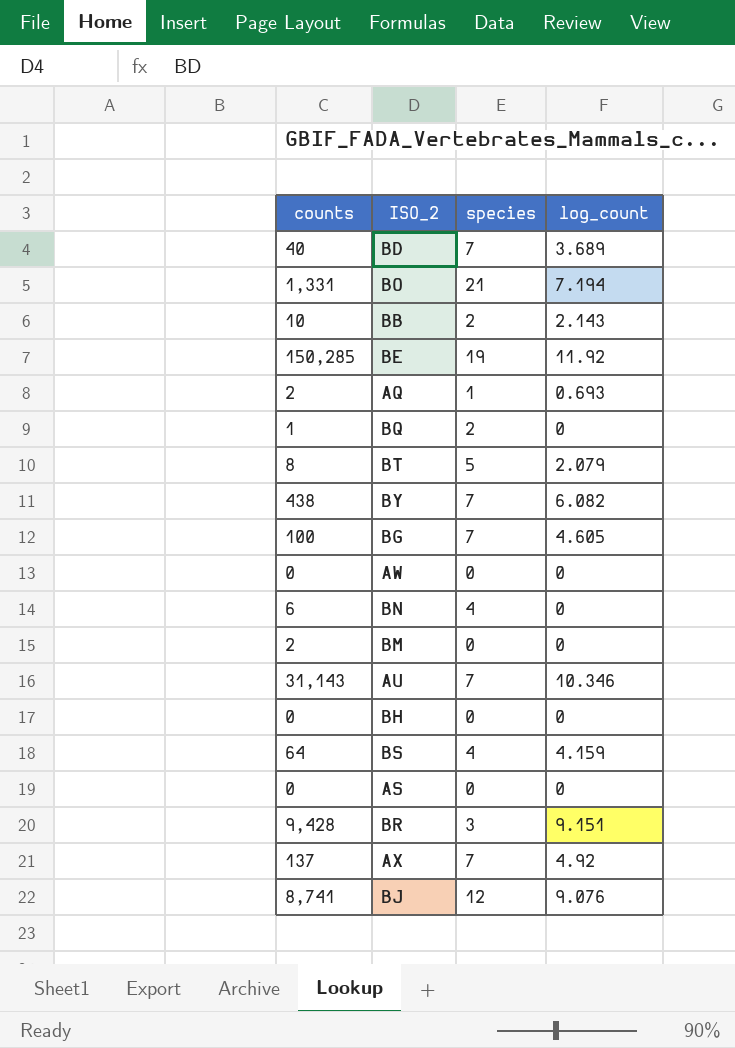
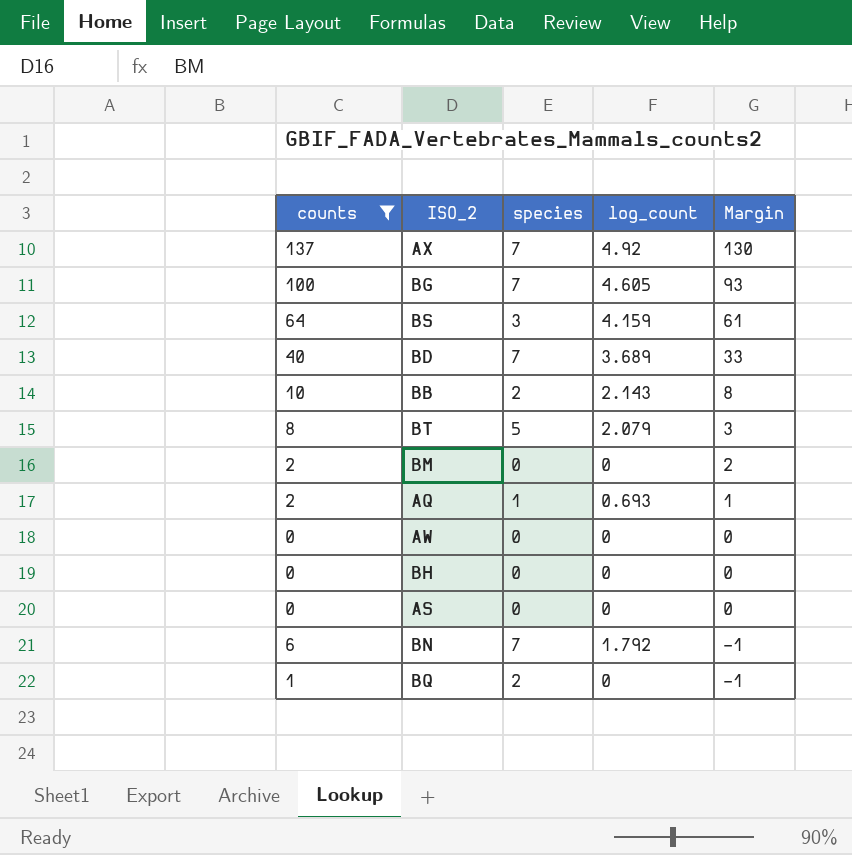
filter: none -> counts <= 137
row order: none -> Margin descending
column Margin | formula: none -> [counts] - [species]
BS | species: 4 -> 3
BN | species: 4 -> 7
BN | log_count: 0 -> 1.792

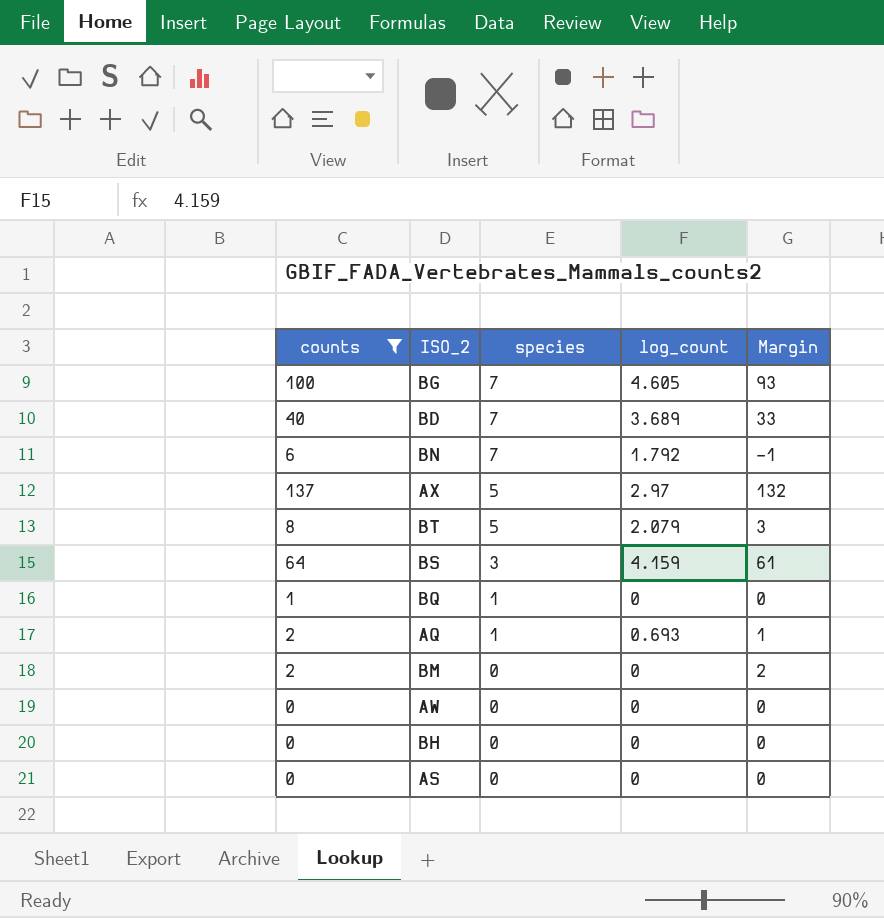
row order: Margin descending -> species descending
row BB: 10 | 2 | 2.143 | 8 -> none
AX | species: 7 -> 5
AX | log_count: 4.92 -> 2.97
AX | Margin: 130 -> 132
BQ | species: 2 -> 1
BQ | Margin: -1 -> 0

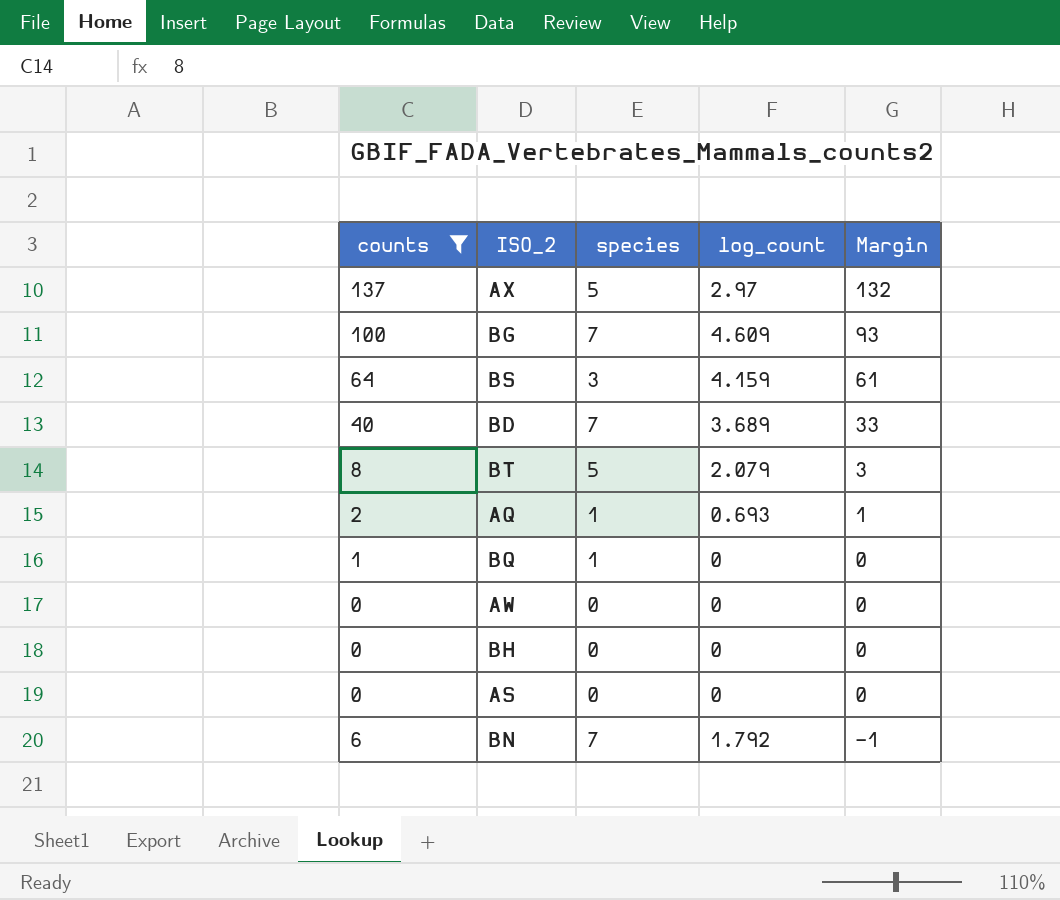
row order: species descending -> Margin descending
row BM: 2 | 0 | 0 | 2 -> none
BG | log_count: 4.605 -> 4.609

